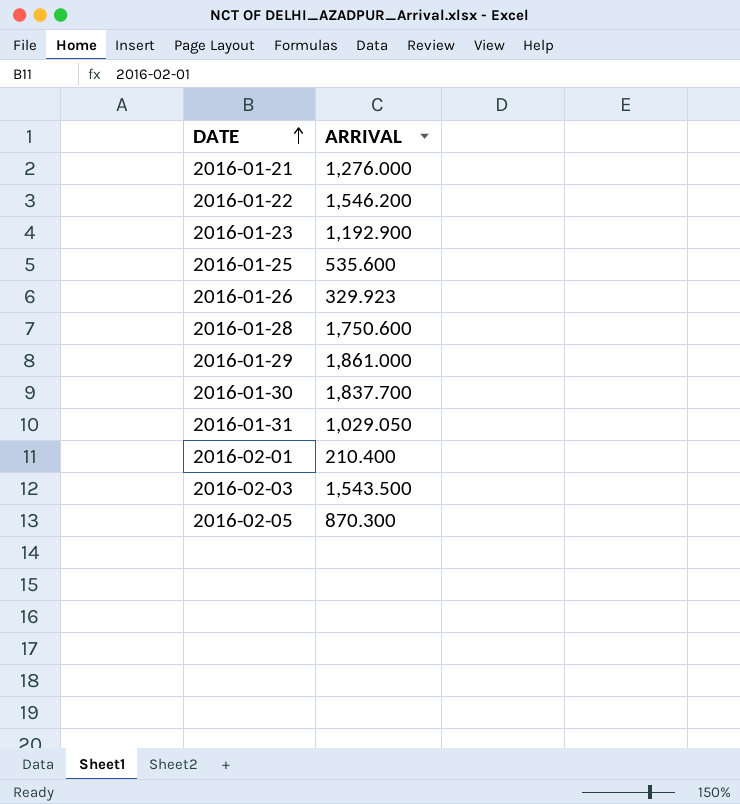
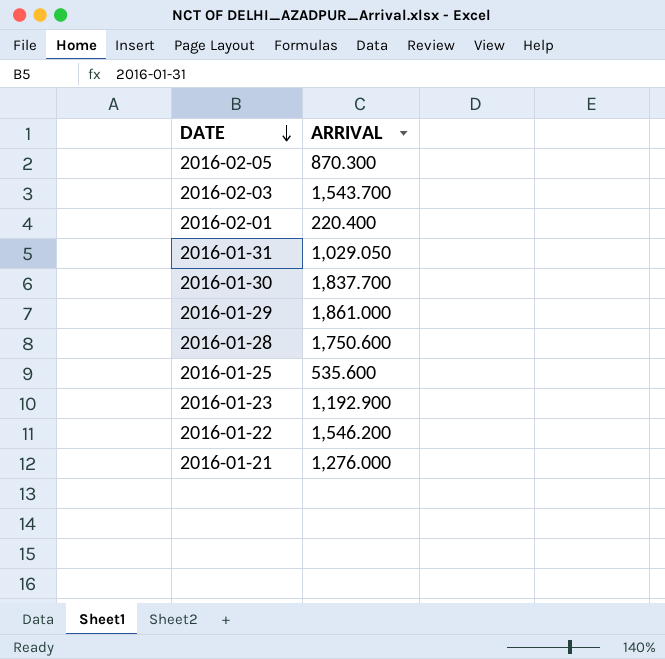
row order: DATE ascending -> DATE descending
row 2016-01-26: 329.923 -> none
2016-02-03 | ARRIVAL: 1,543.500 -> 1,543.700
2016-02-01 | ARRIVAL: 210.400 -> 220.400

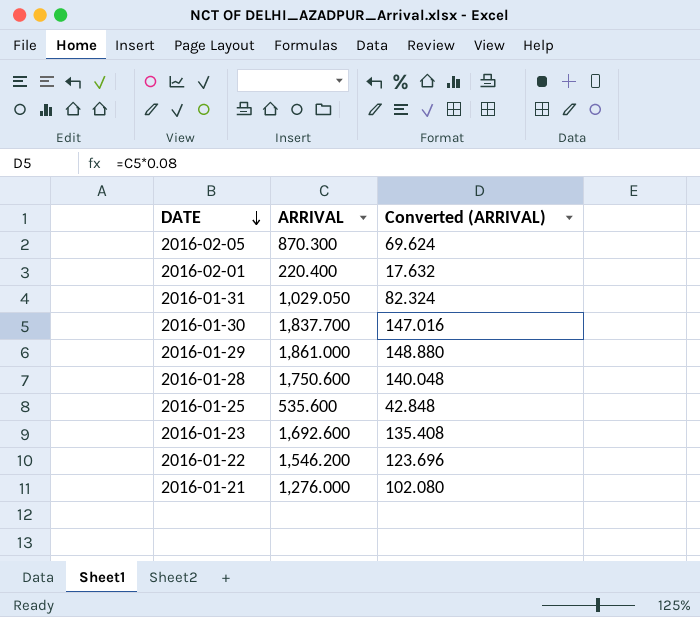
column Converted (ARRIVAL) | formula: none -> [ARRIVAL] * 0.08
row 2016-02-03: 1,543.700 -> none
2016-01-23 | ARRIVAL: 1,192.900 -> 1,692.600

